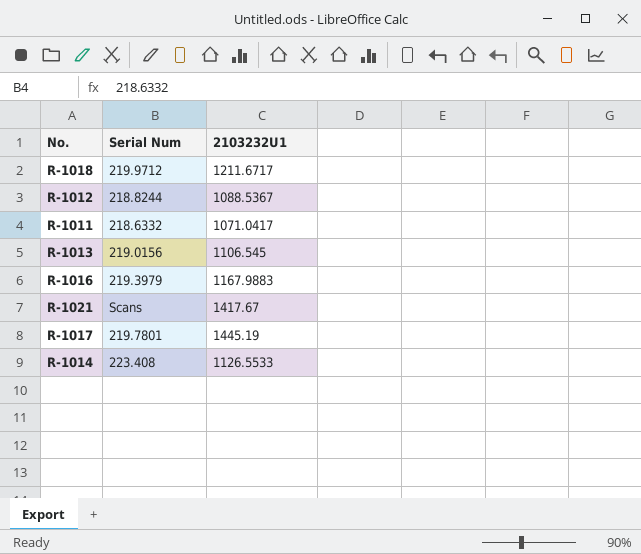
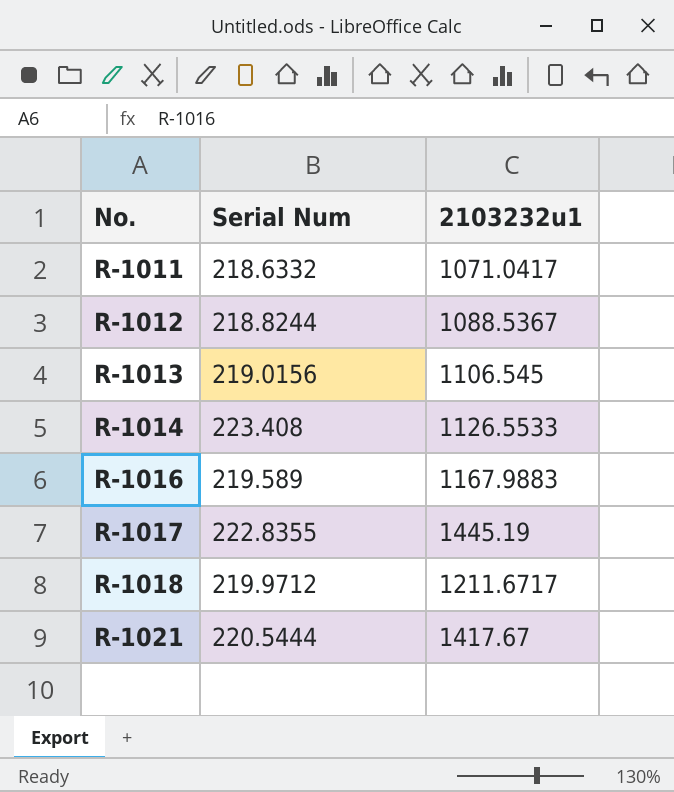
row order: none -> No. ascending
column name: 2103232U1 -> 2103232u1
R-1016 | Serial Num: 219.3979 -> 219.589
R-1017 | Serial Num: 219.7801 -> 222.8355
R-1021 | Serial Num: Scans -> 220.5444

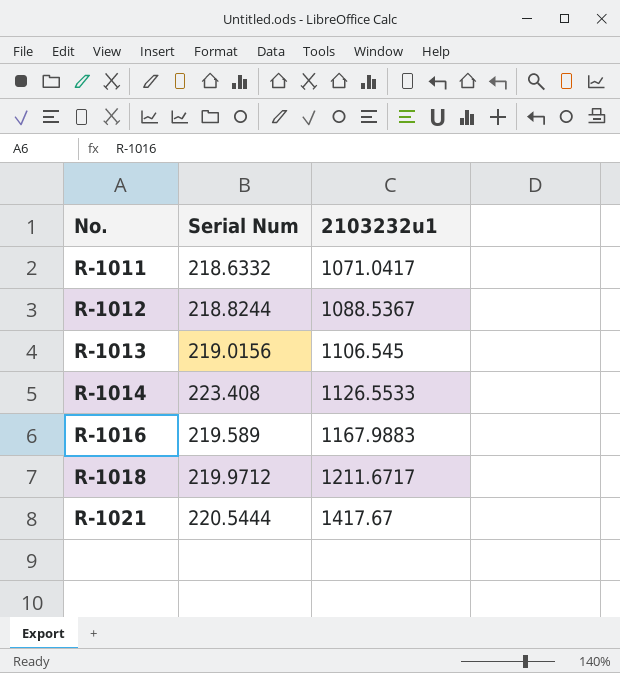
row R-1017: 222.8355 | 1445.19 -> none

